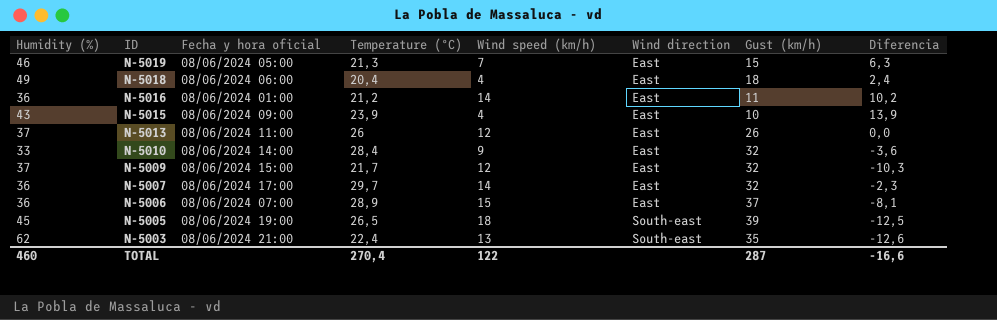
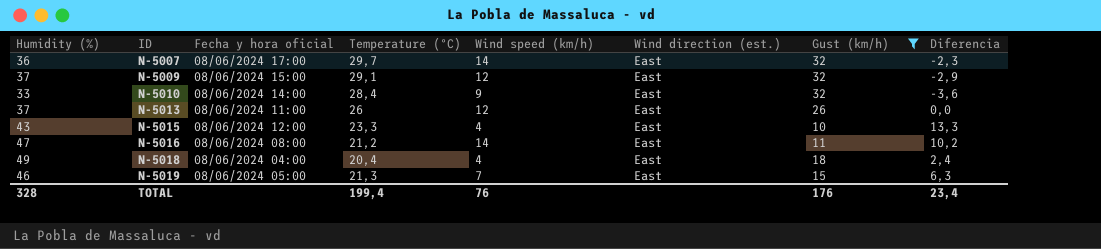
filter: none -> Gust (km/h) <= 32
row order: ID descending -> ID ascending
column name: Wind direction -> Wind direction (est.)
N-5009 | Temperature (ºC): 21,7 -> 29,1
N-5009 | Diferencia: -10,3 -> -2,9
N-5015 | Fecha y hora oficial: 08/06/2024 09:00 -> 08/06/2024 12:00
N-5015 | Temperature (ºC): 23,9 -> 23,3
N-5015 | Diferencia: 13,9 -> 13,3
N-5016 | Humidity (%): 36 -> 47
N-5016 | Fecha y hora oficial: 08/06/2024 01:00 -> 08/06/2024 08:00
N-5018 | Fecha y hora oficial: 08/06/2024 06:00 -> 08/06/2024 04:00
TOTAL | Humidity (%): 460 -> 328
TOTAL | Temperature (ºC): 270,4 -> 199,4
TOTAL | Wind speed (km/h): 122 -> 76
TOTAL | Gust (km/h): 287 -> 176
TOTAL | Diferencia: -16,6 -> 23,4

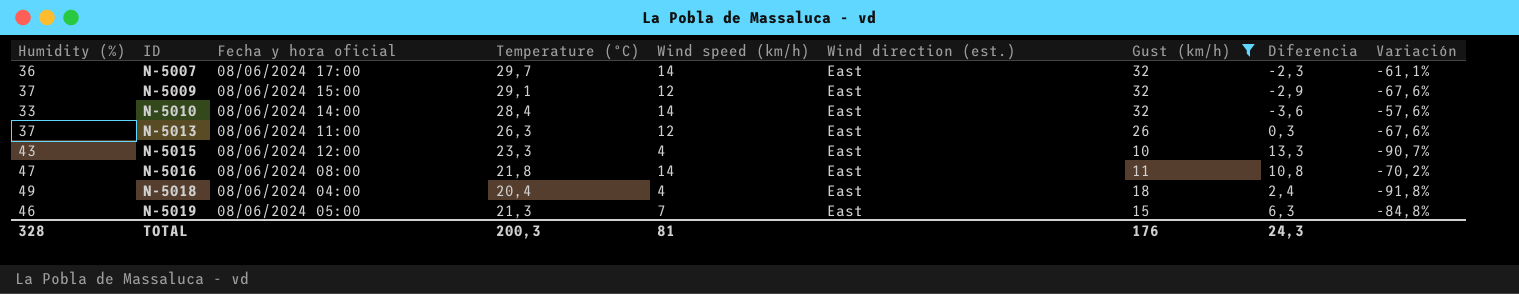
column Variación | formula: none -> ([Wind speed (km/h)] - [Humidity (%)]) / [Humidity (%)]
N-5010 | Wind speed (km/h): 9 -> 14
N-5013 | Temperature (ºC): 26 -> 26,3
N-5013 | Diferencia: 0,0 -> 0,3
N-5016 | Temperature (ºC): 21,2 -> 21,8
N-5016 | Diferencia: 10,2 -> 10,8
TOTAL | Temperature (ºC): 199,4 -> 200,3
TOTAL | Wind speed (km/h): 76 -> 81
TOTAL | Diferencia: 23,4 -> 24,3

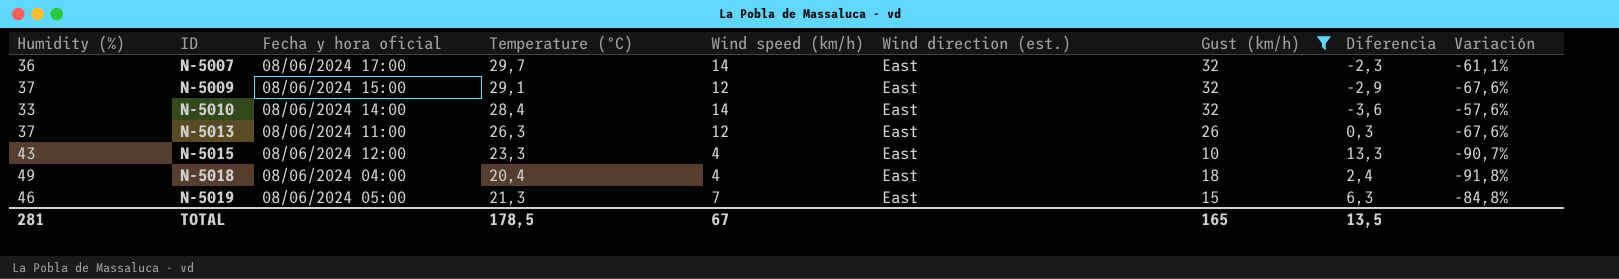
row N-5016: 47 | 08/06/2024 08:00 | 21,8 | 14 | East | 11 | 10,8 | -70,2% -> none
TOTAL | Humidity (%): 328 -> 281
TOTAL | Temperature (ºC): 200,3 -> 178,5
TOTAL | Wind speed (km/h): 81 -> 67
TOTAL | Gust (km/h): 176 -> 165
TOTAL | Diferencia: 24,3 -> 13,5

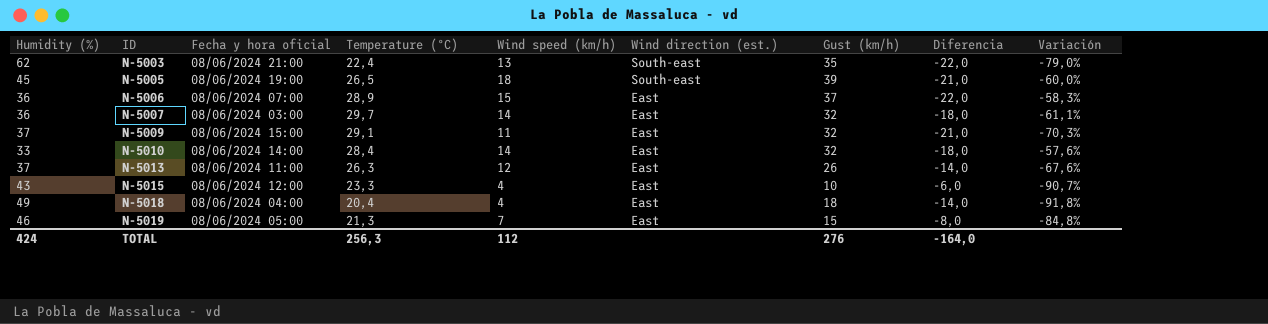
filter: Gust (km/h) <= 32 -> none
column Diferencia | formula: [Temperature (ºC)] - [Gust (km/h)] -> [Wind speed (km/h)] - [Gust (km/h)]
N-5007 | Fecha y hora oficial: 08/06/2024 17:00 -> 08/06/2024 03:00
N-5009 | Wind speed (km/h): 12 -> 11
N-5009 | Variación: -67,6% -> -70,3%
TOTAL | Humidity (%): 281 -> 424
TOTAL | Temperature (ºC): 178,5 -> 256,3
TOTAL | Wind speed (km/h): 67 -> 112
TOTAL | Gust (km/h): 165 -> 276
TOTAL | Diferencia: 13,5 -> -164,0

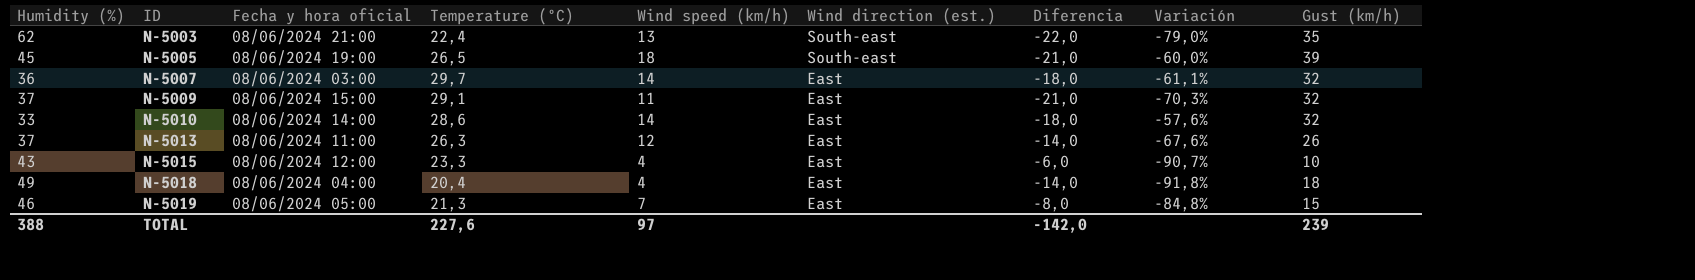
column Gust (km/h) | position: 7 -> 9
row N-5006: 36 | 08/06/2024 07:00 | 28,9 | 15 | East | 37 | -22,0 | -58,3% -> none
N-5010 | Temperature (ºC): 28,4 -> 28,6
TOTAL | Humidity (%): 424 -> 388
TOTAL | Temperature (ºC): 256,3 -> 227,6
TOTAL | Wind speed (km/h): 112 -> 97
TOTAL | Diferencia: -164,0 -> -142,0
TOTAL | Gust (km/h): 276 -> 239

